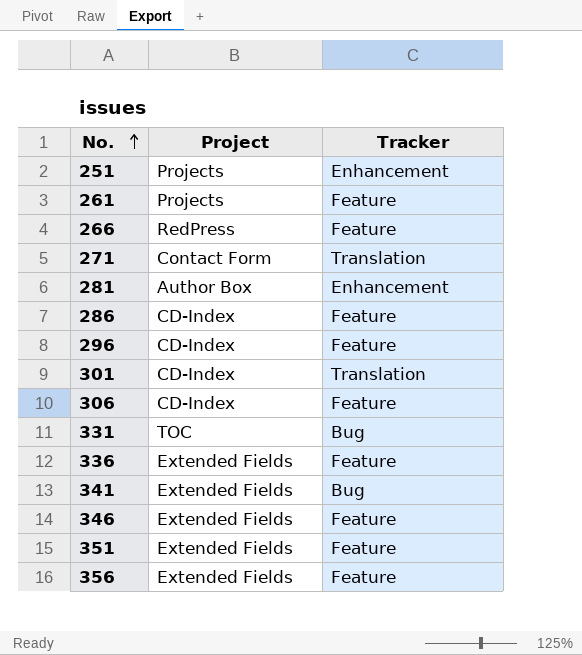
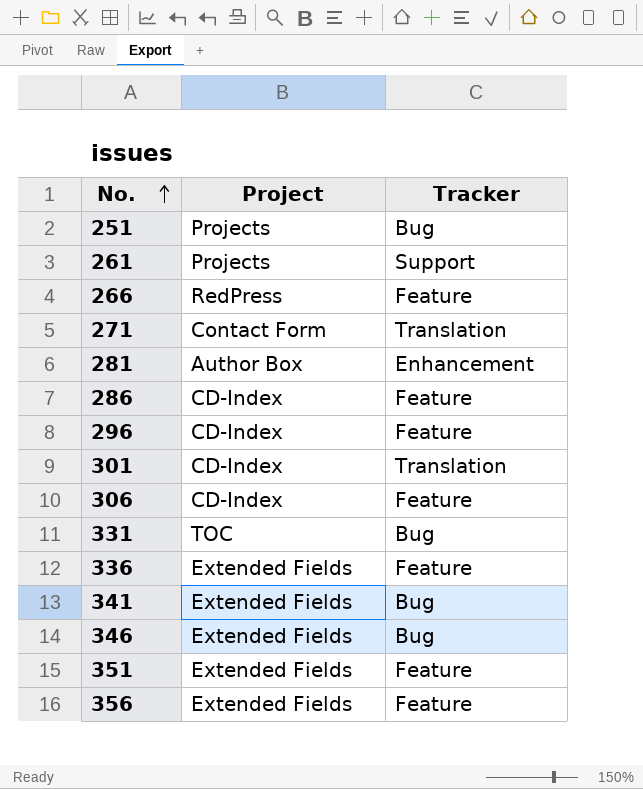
251 | Tracker: Enhancement -> Bug
261 | Tracker: Feature -> Support
346 | Tracker: Feature -> Bug

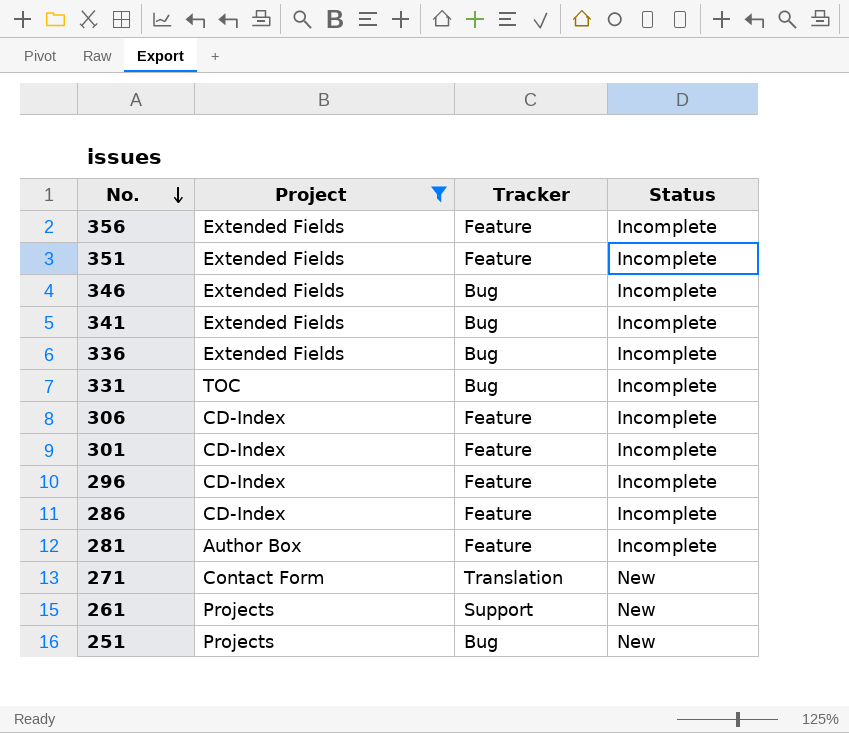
filter: none -> Project != RedPress
row order: No. ascending -> No. descending
column Status | position: none -> 4
336 | Tracker: Feature -> Bug
301 | Tracker: Translation -> Feature
281 | Tracker: Enhancement -> Feature

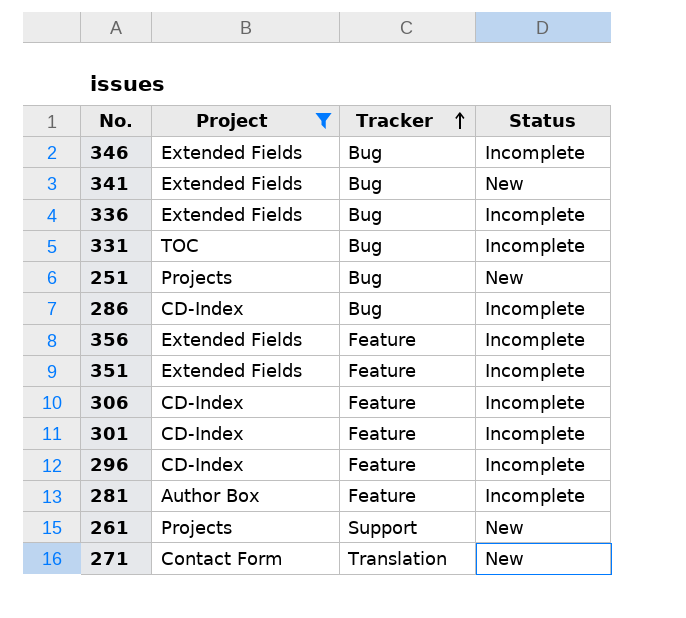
row order: No. descending -> Tracker ascending
341 | Status: Incomplete -> New
286 | Tracker: Feature -> Bug

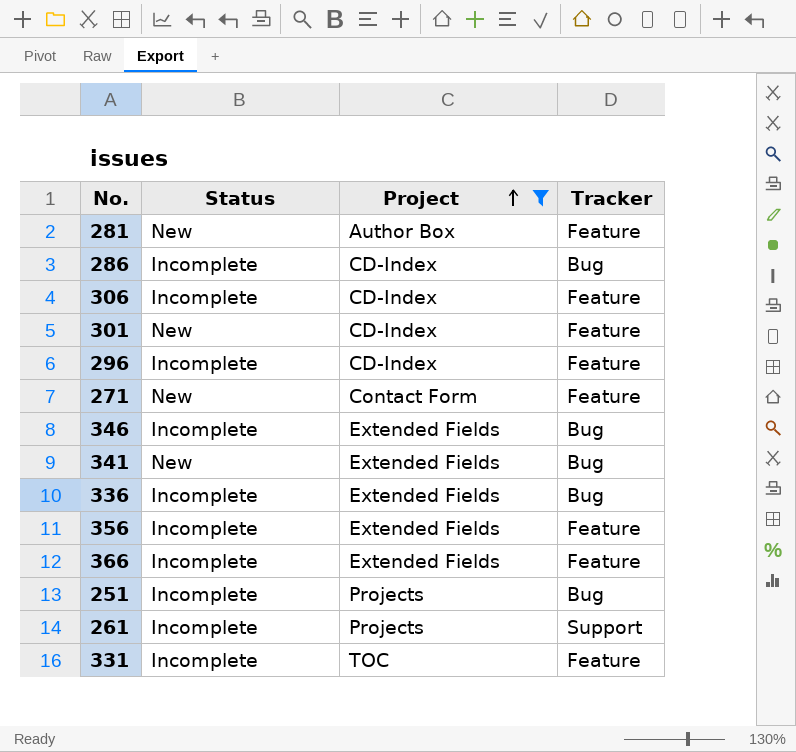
row order: Tracker ascending -> Project ascending
column Status | position: 4 -> 2
row 351: Extended Fields | Feature | Incomplete -> none
281 | Status: Incomplete -> New
301 | Status: Incomplete -> New
271 | Tracker: Translation -> Feature
row 366: none -> Incomplete | Extended Fields | Feature
251 | Status: New -> Incomplete
261 | Status: New -> Incomplete
331 | Tracker: Bug -> Feature

